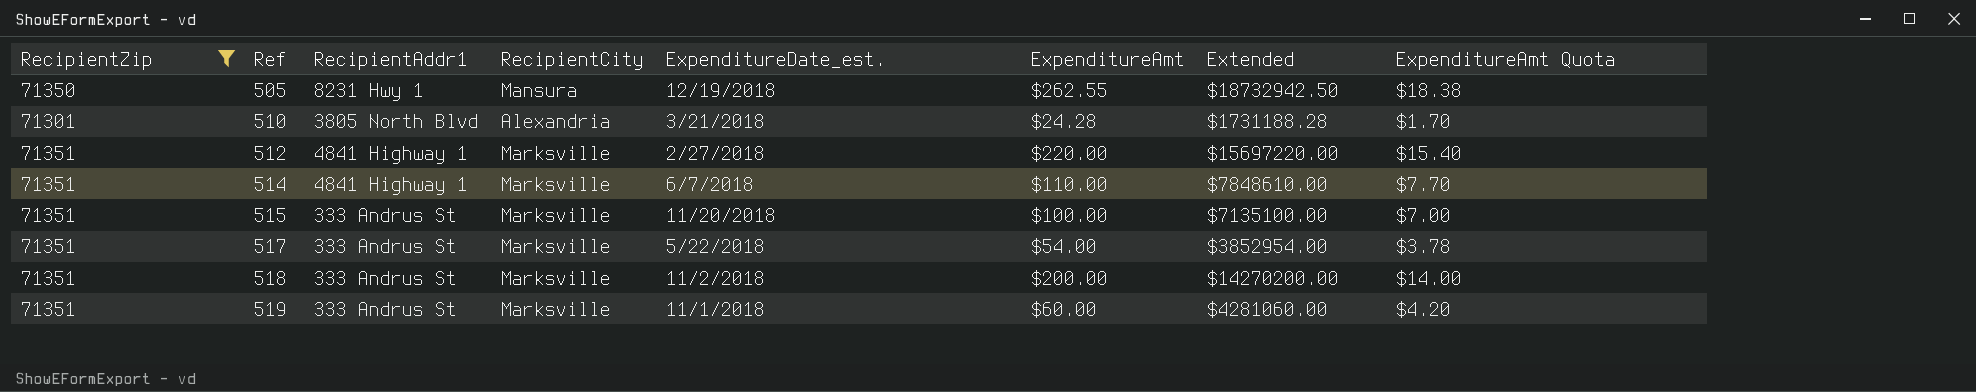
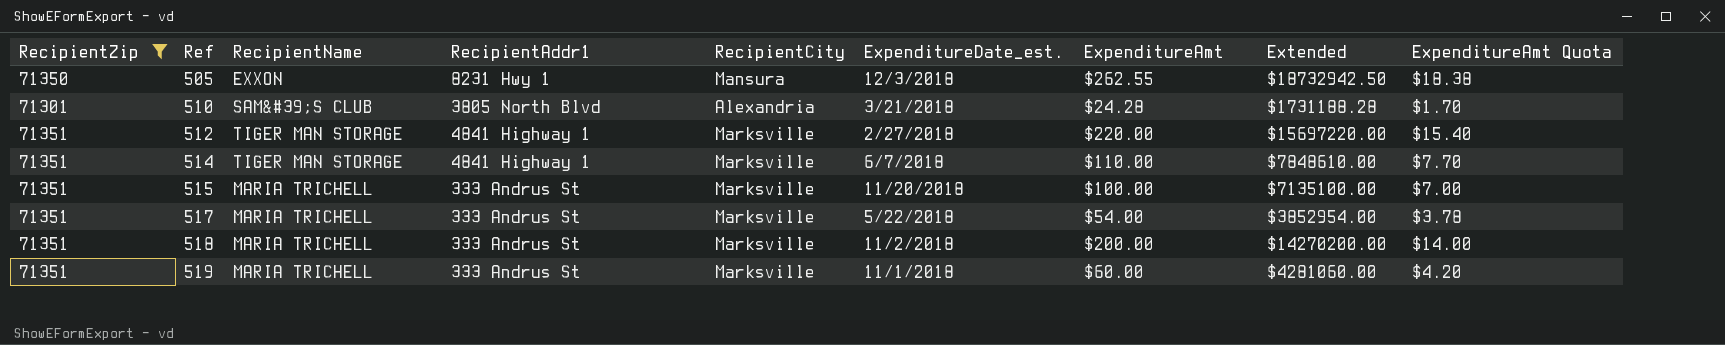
column RecipientName | position: none -> 3
505 | ExpenditureDate_est.: 12/19/2018 -> 12/3/2018

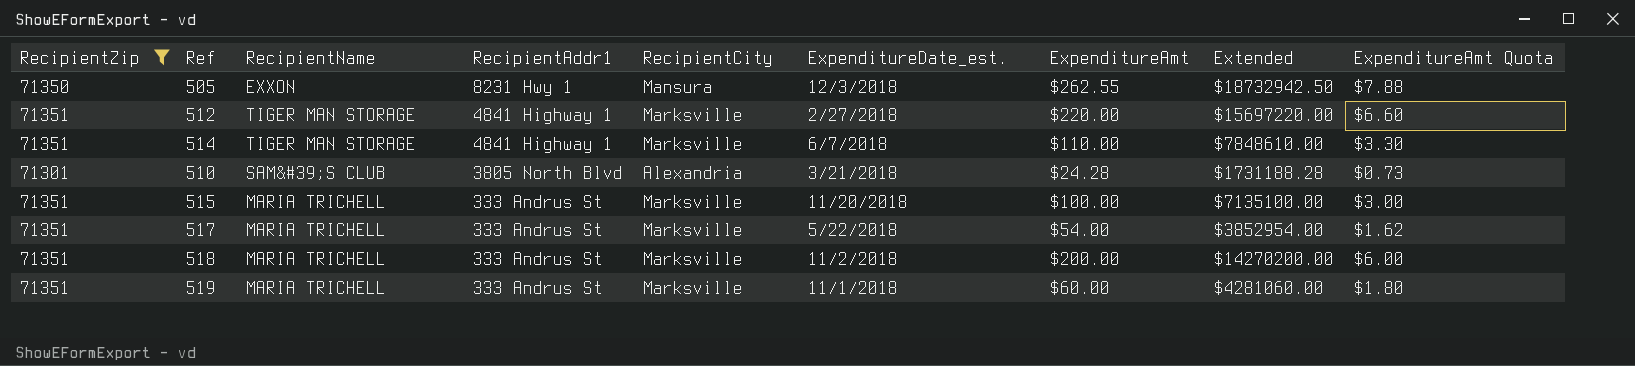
row order: Ref ascending -> RecipientAddr1 descending
column ExpenditureAmt Quota | formula: [ExpenditureAmt] * 0.07 -> [ExpenditureAmt] * 0.03

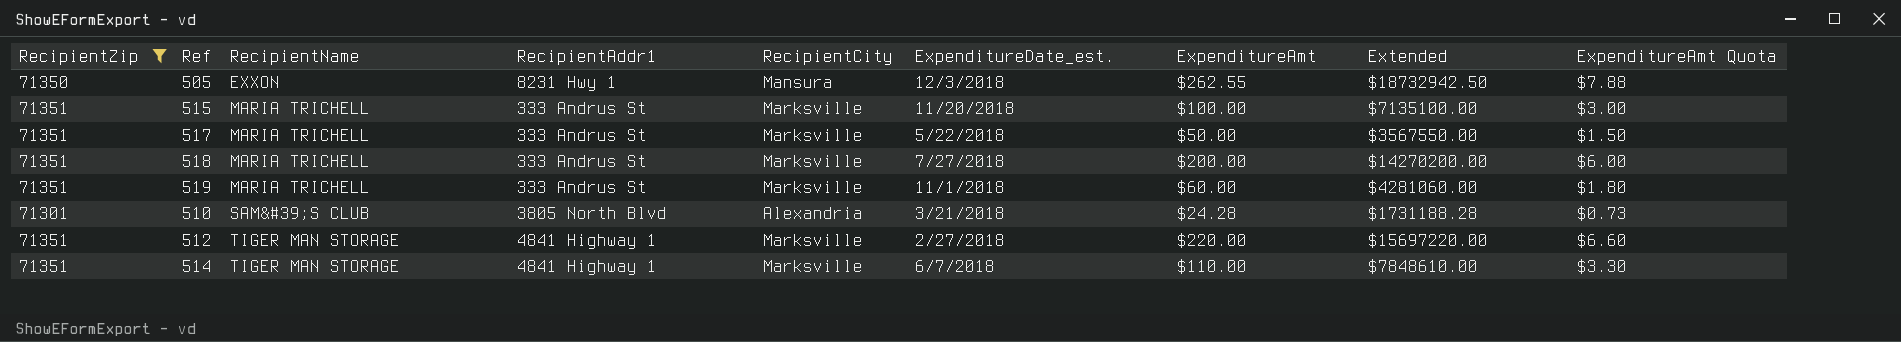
row order: RecipientAddr1 descending -> RecipientName ascending
517 | ExpenditureAmt: $54.00 -> $50.00
517 | Extended: $3852954.00 -> $3567550.00
517 | ExpenditureAmt Quota: $1.62 -> $1.50
518 | ExpenditureDate_est.: 11/2/2018 -> 7/27/2018

